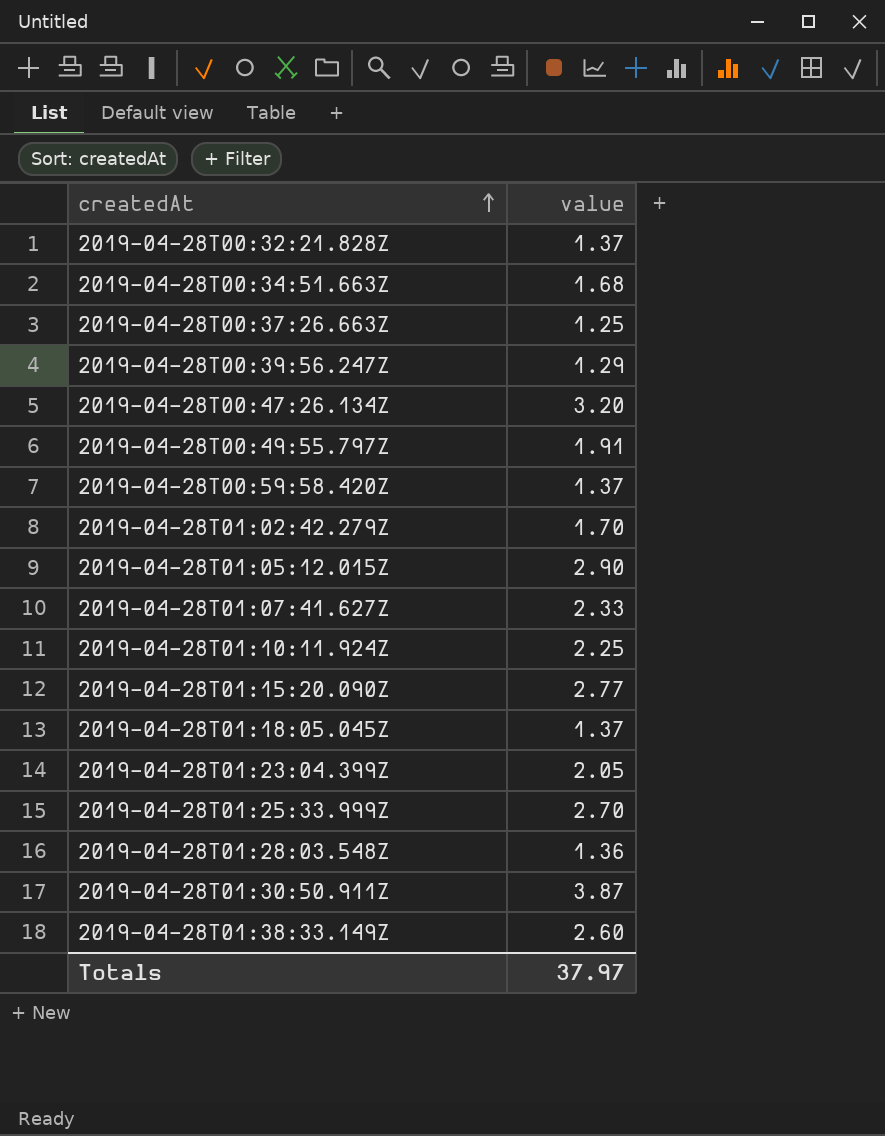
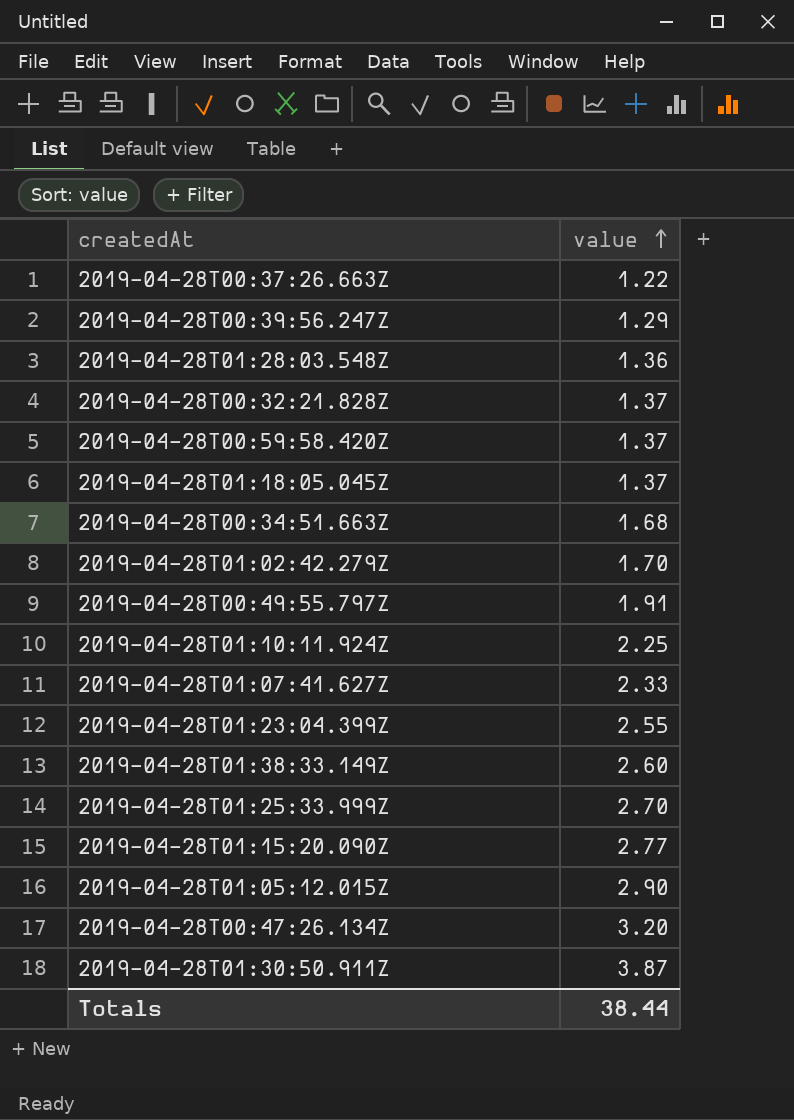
row order: createdAt ascending -> value ascending
2019-04-28T00:37:26.663Z | value: 1.25 -> 1.22
2019-04-28T01:23:04.399Z | value: 2.05 -> 2.55
Totals | value: 37.97 -> 38.44

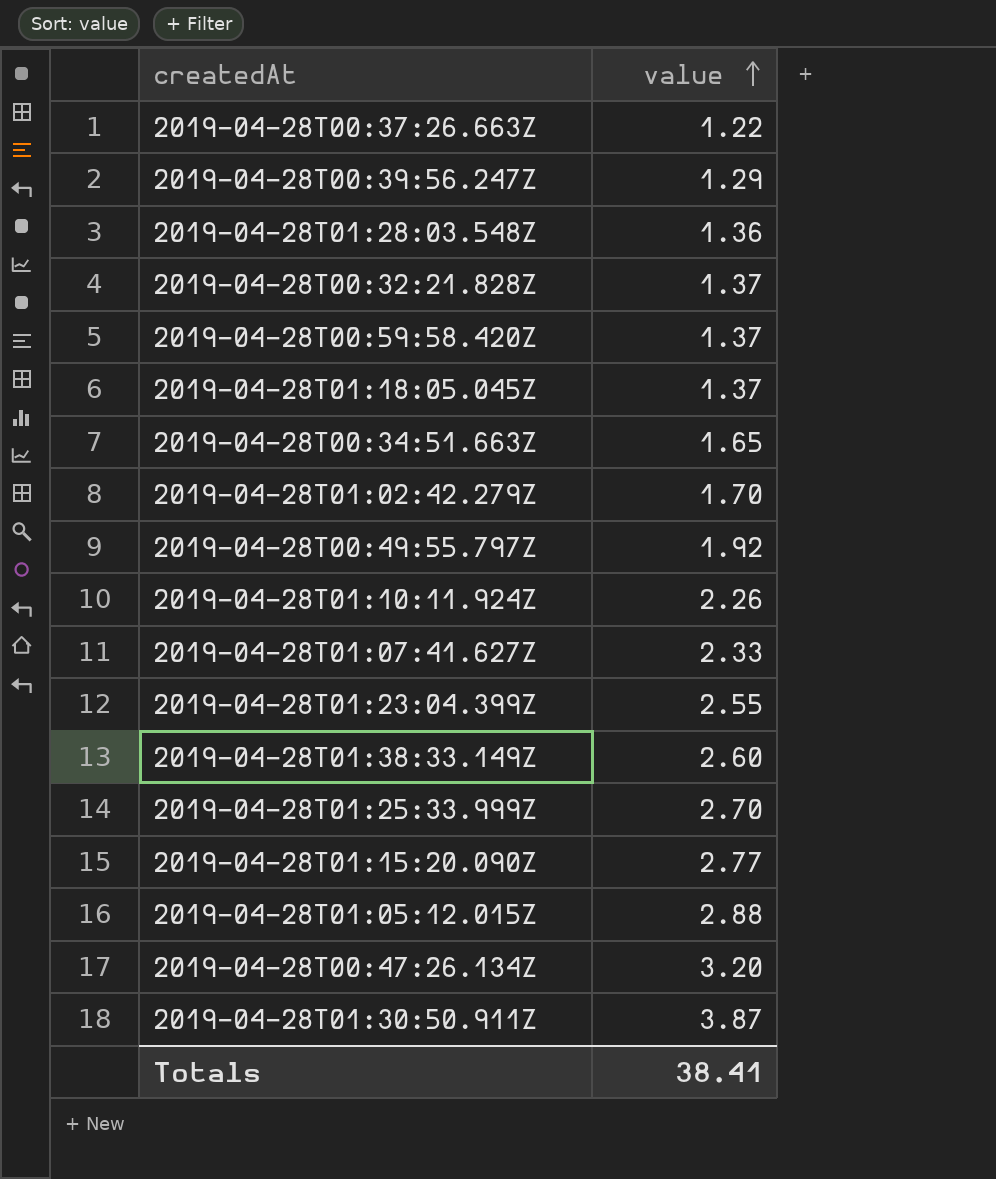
2019-04-28T00:34:51.663Z | value: 1.68 -> 1.65
2019-04-28T00:49:55.797Z | value: 1.91 -> 1.92
2019-04-28T01:10:11.924Z | value: 2.25 -> 2.26
2019-04-28T01:05:12.015Z | value: 2.90 -> 2.88
Totals | value: 38.44 -> 38.41

